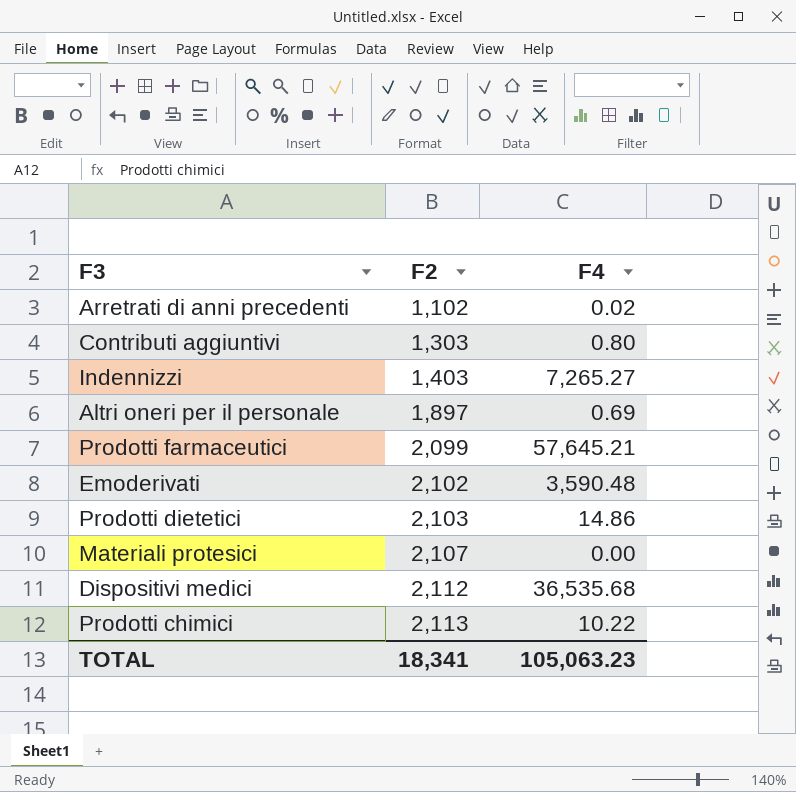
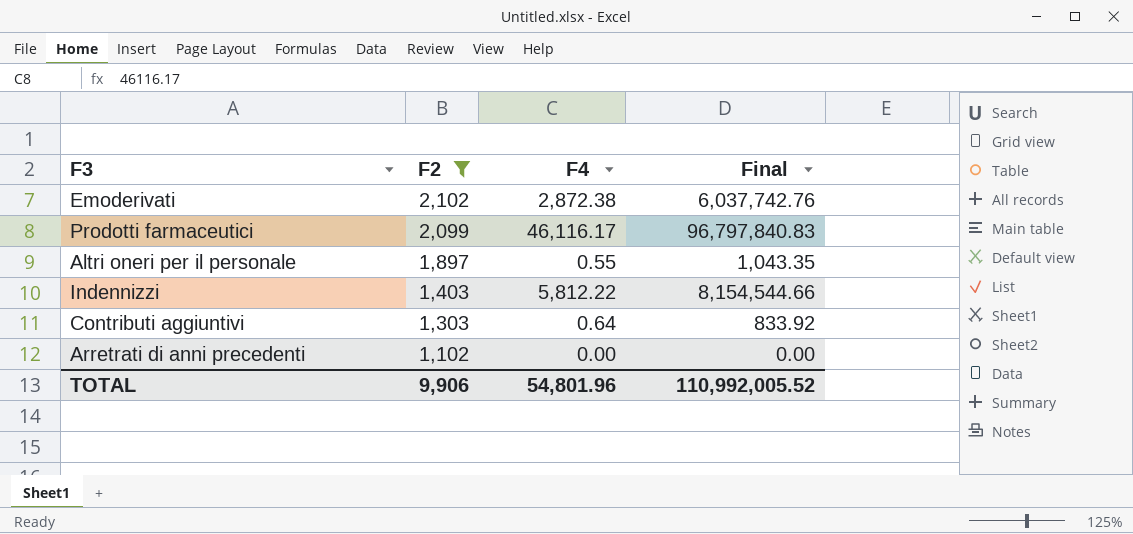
filter: none -> F2 <= 2,102
row order: F2 ascending -> F2 descending
column Final | formula: none -> [F2] * [F4]
Emoderivati | F4: 3,590.48 -> 2,872.38
Prodotti farmaceutici | F4: 57,645.21 -> 46,116.17
Altri oneri per il personale | F4: 0.69 -> 0.55
Indennizzi | F4: 7,265.27 -> 5,812.22
Contributi aggiuntivi | F4: 0.80 -> 0.64
Arretrati di anni precedenti | F4: 0.02 -> 0.00
TOTAL | F2: 18,341 -> 9,906
TOTAL | F4: 105,063.23 -> 54,801.96

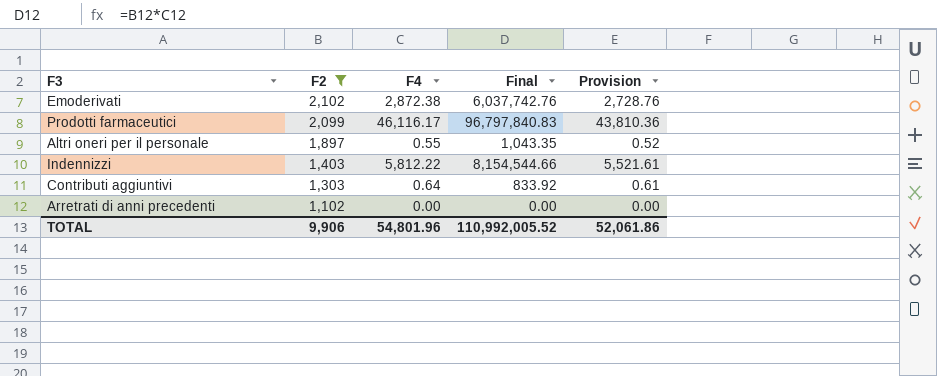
column Provision | formula: none -> [F4] * 0.95

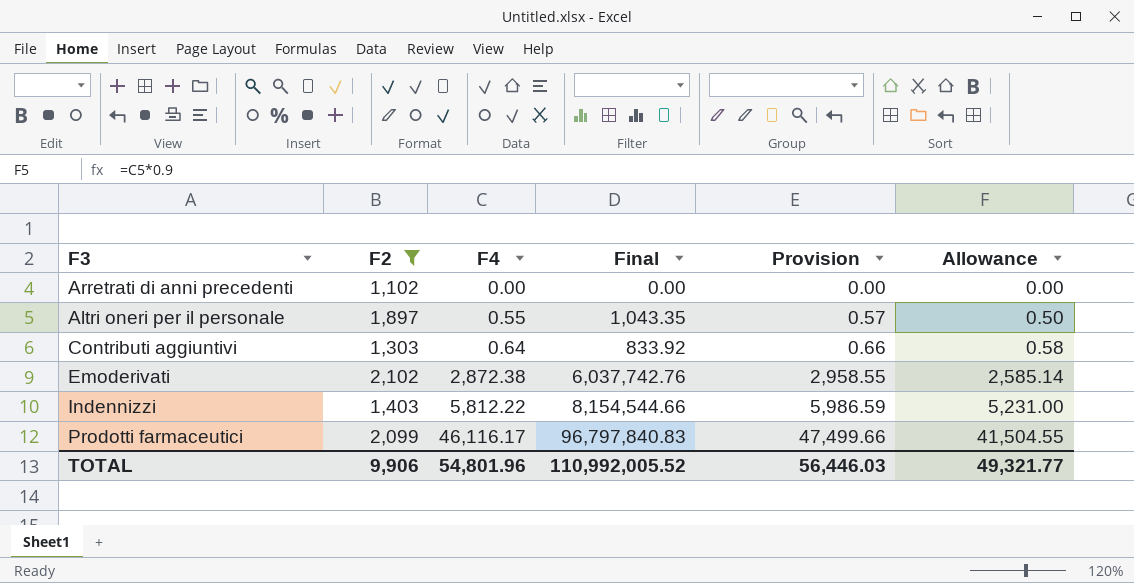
row order: F2 descending -> F4 ascending
column Provision | formula: [F4] * 0.95 -> [F4] * 1.03
column Allowance | formula: none -> [F4] * 0.9
TOTAL | Provision: 52,061.86 -> 56,446.03

